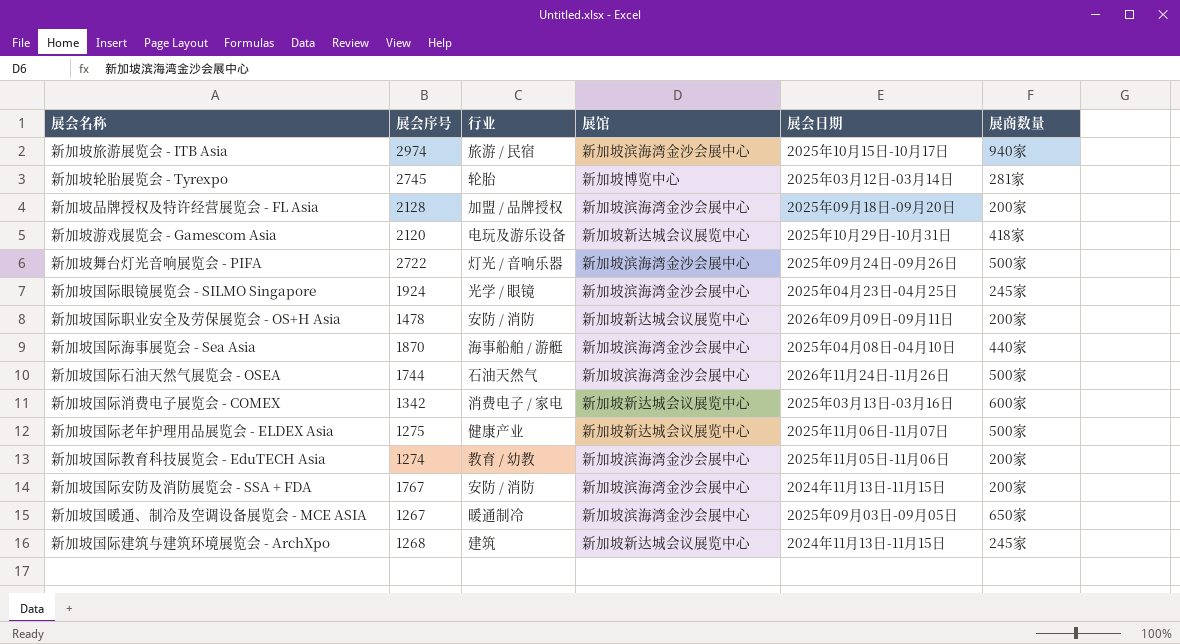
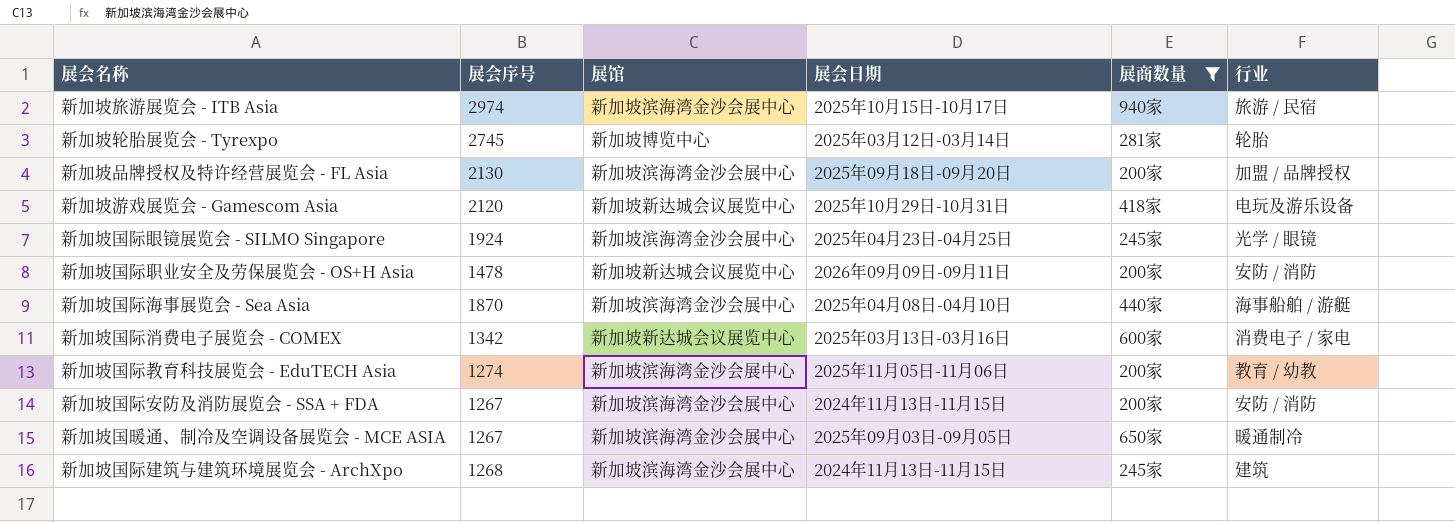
filter: none -> 展商数量 != 500家
column 行业 | position: 3 -> 6
新加坡品牌授权及特许经营展览会 - FL Asia | 展会序号: 2128 -> 2130
新加坡国际安防及消防展览会 - SSA + FDA | 展会序号: 1767 -> 1267
新加坡国际建筑与建筑环境展览会 - ArchXpo | 展馆: 新加坡新达城会议展览中心 -> 新加坡滨海湾金沙会展中心

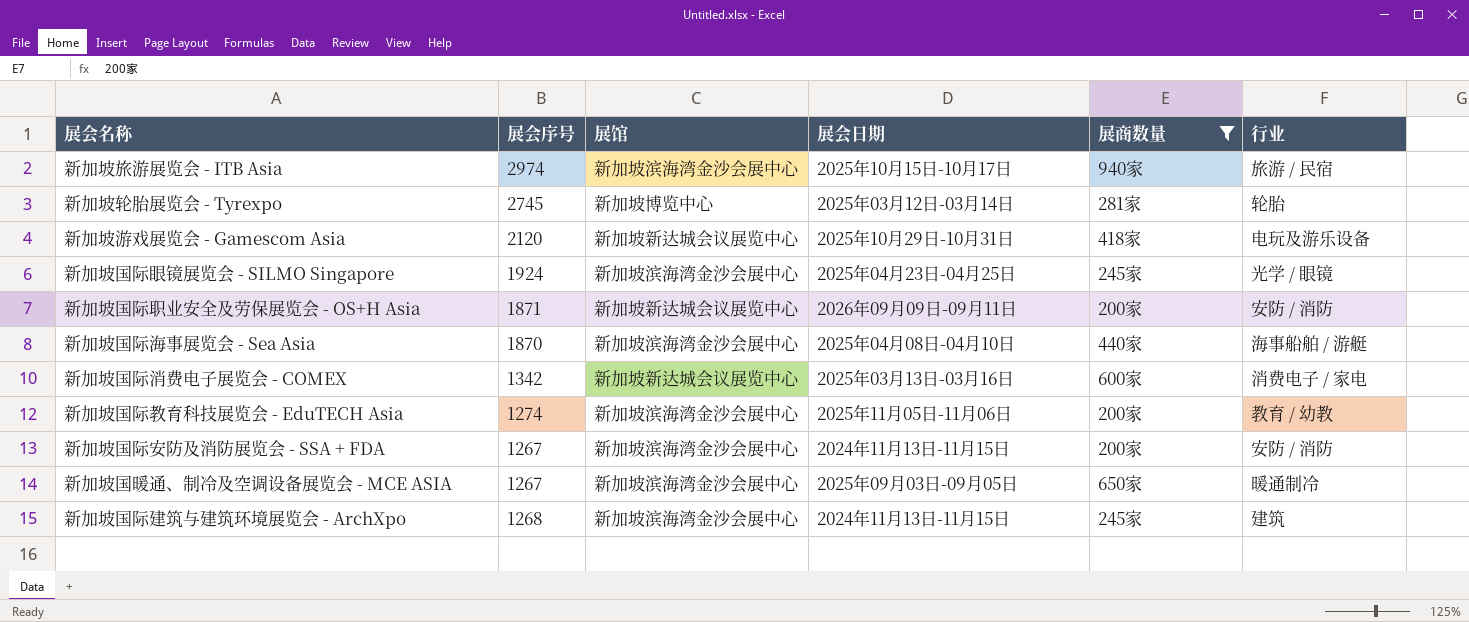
row 新加坡品牌授权及特许经营展览会 - FL Asia: 2130 | 新加坡滨海湾金沙会展中心 | 2025年09月18日-09月20日 | 200家 | 加盟 / 品牌授权 -> none
新加坡国际职业安全及劳保展览会 - OS+H Asia | 展会序号: 1478 -> 1871

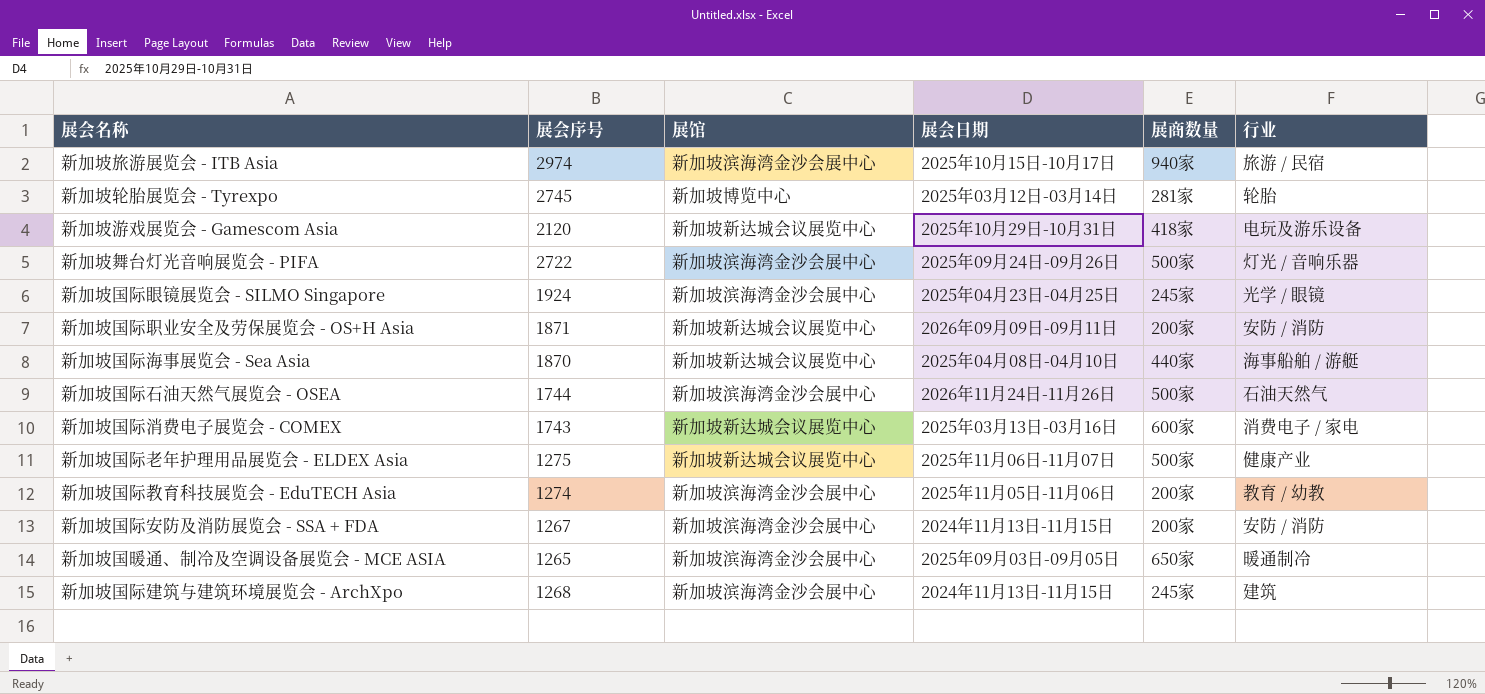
filter: 展商数量 != 500家 -> none
新加坡国际海事展览会 - Sea Asia | 展馆: 新加坡滨海湾金沙会展中心 -> 新加坡新达城会议展览中心
新加坡国际消费电子展览会 - COMEX | 展会序号: 1342 -> 1743
新加坡国暖通、制冷及空调设备展览会 - MCE ASIA | 展会序号: 1267 -> 1265

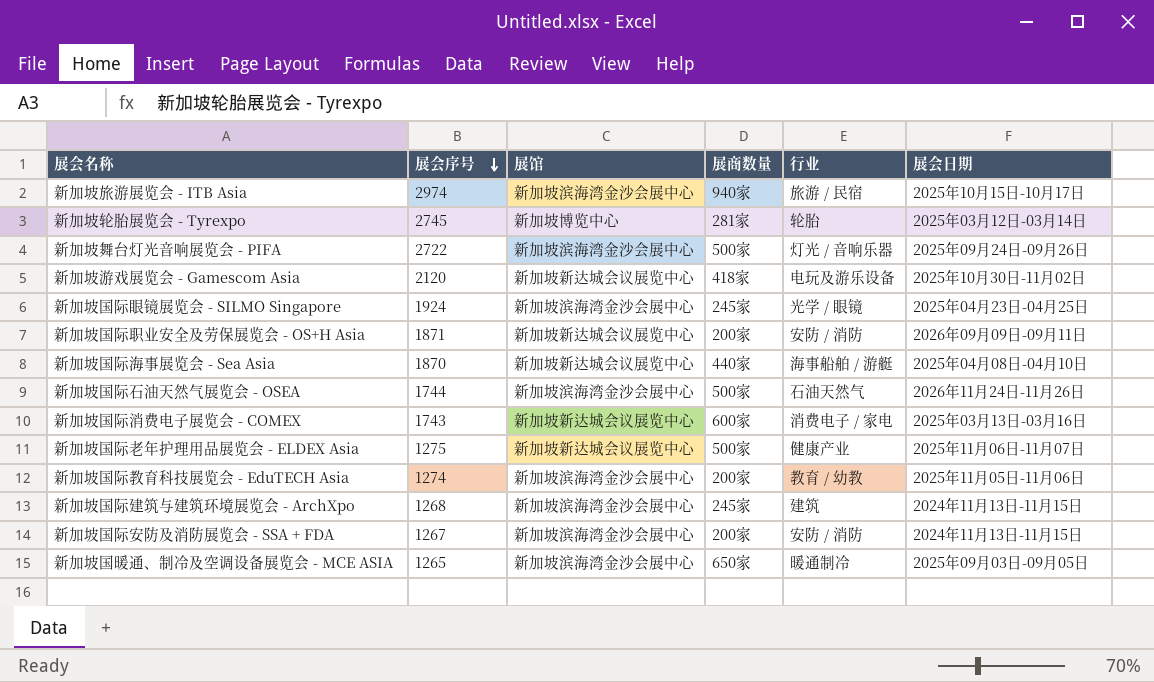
row order: none -> 展会序号 descending
column 展会日期 | position: 4 -> 6
新加坡游戏展览会 - Gamescom Asia | 展会日期: 2025年10月29日-10月31日 -> 2025年10月30日-11月02日

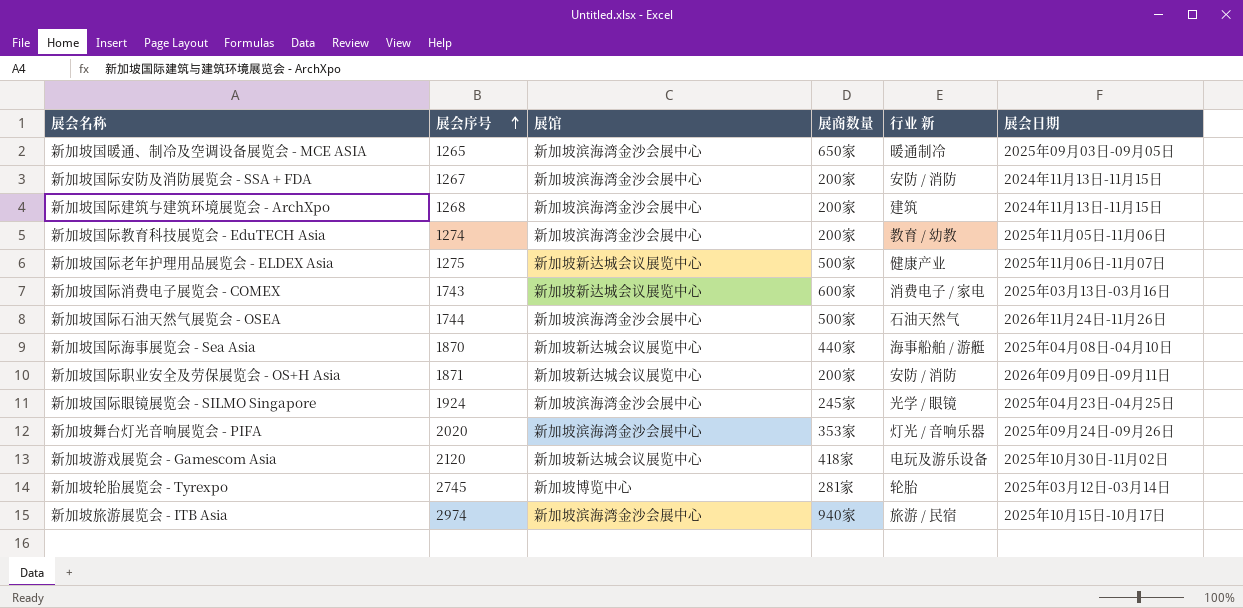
row order: 展会序号 descending -> 展会序号 ascending
column name: 行业 -> 行业 新
新加坡国际建筑与建筑环境展览会 - ArchXpo | 展商数量: 245家 -> 200家
新加坡舞台灯光音响展览会 - PIFA | 展会序号: 2722 -> 2020
新加坡舞台灯光音响展览会 - PIFA | 展商数量: 500家 -> 353家

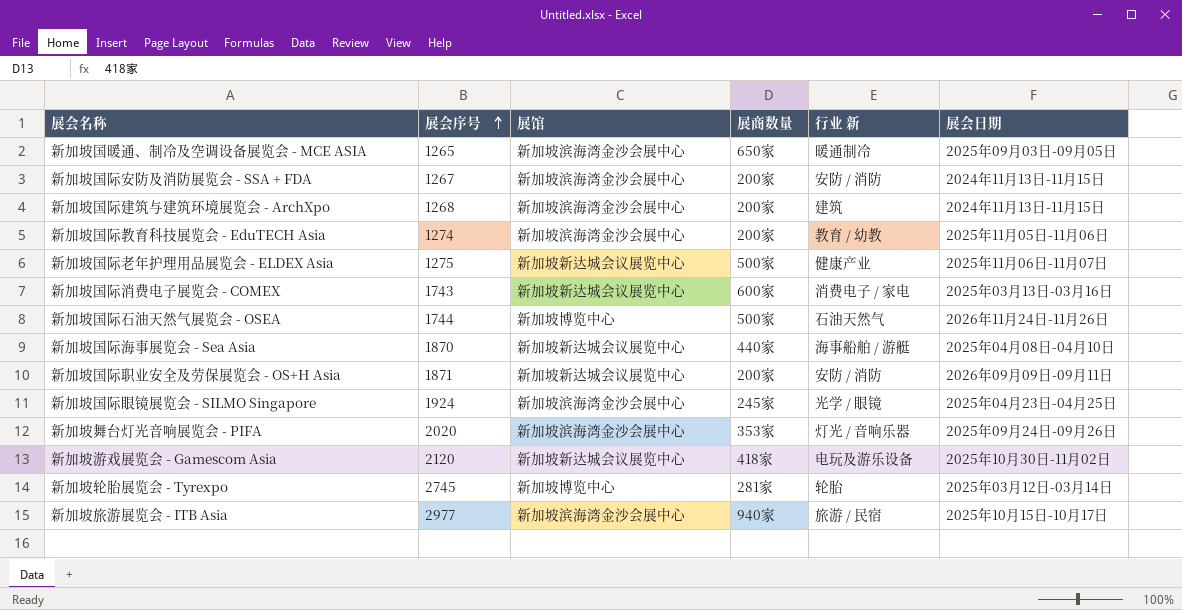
新加坡国际石油天然气展览会 - OSEA | 展馆: 新加坡滨海湾金沙会展中心 -> 新加坡博览中心
新加坡旅游展览会 - ITB Asia | 展会序号: 2974 -> 2977

